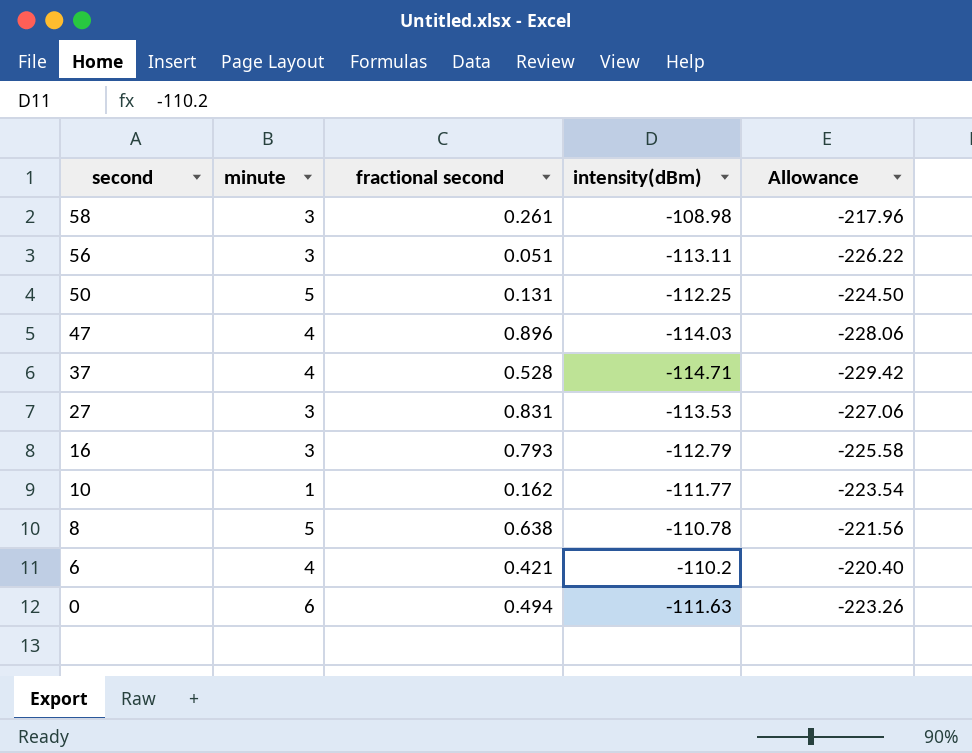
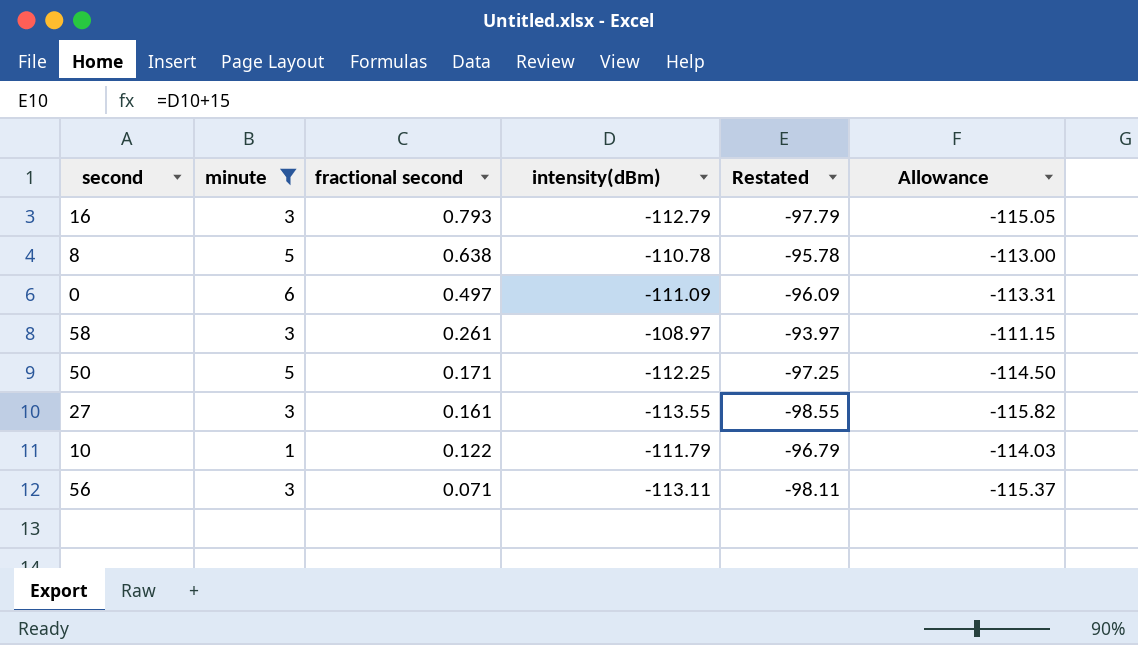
filter: none -> minute != 4
row order: second descending -> fractional second descending
column Restated | formula: none -> [intensity(dBm)] + 15
column Allowance | formula: [intensity(dBm)] * 2 -> [intensity(dBm)] * 1.02
0 | fractional second: 0.494 -> 0.497
0 | intensity(dBm): -111.63 -> -111.09
58 | intensity(dBm): -108.98 -> -108.97
50 | fractional second: 0.131 -> 0.171
27 | fractional second: 0.831 -> 0.161
27 | intensity(dBm): -113.53 -> -113.55
10 | fractional second: 0.162 -> 0.122
10 | intensity(dBm): -111.77 -> -111.79
56 | fractional second: 0.051 -> 0.071

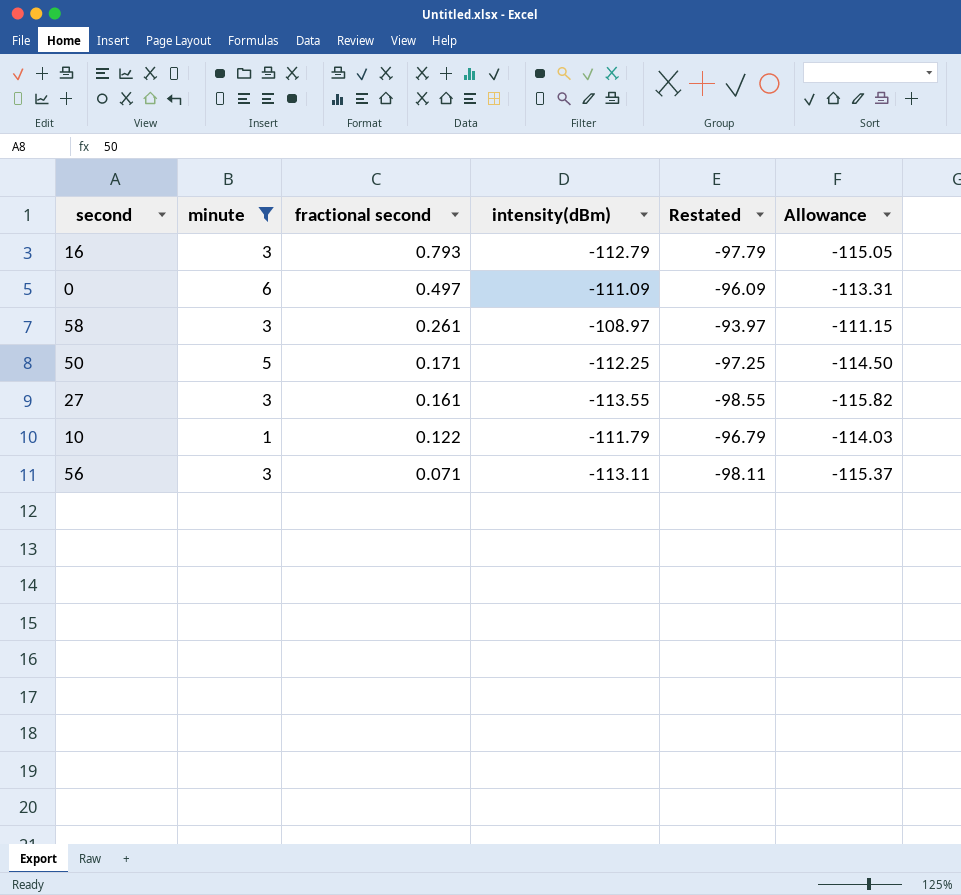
row 8: 5 | 0.638 | -110.78 | -95.78 | -113.00 -> none

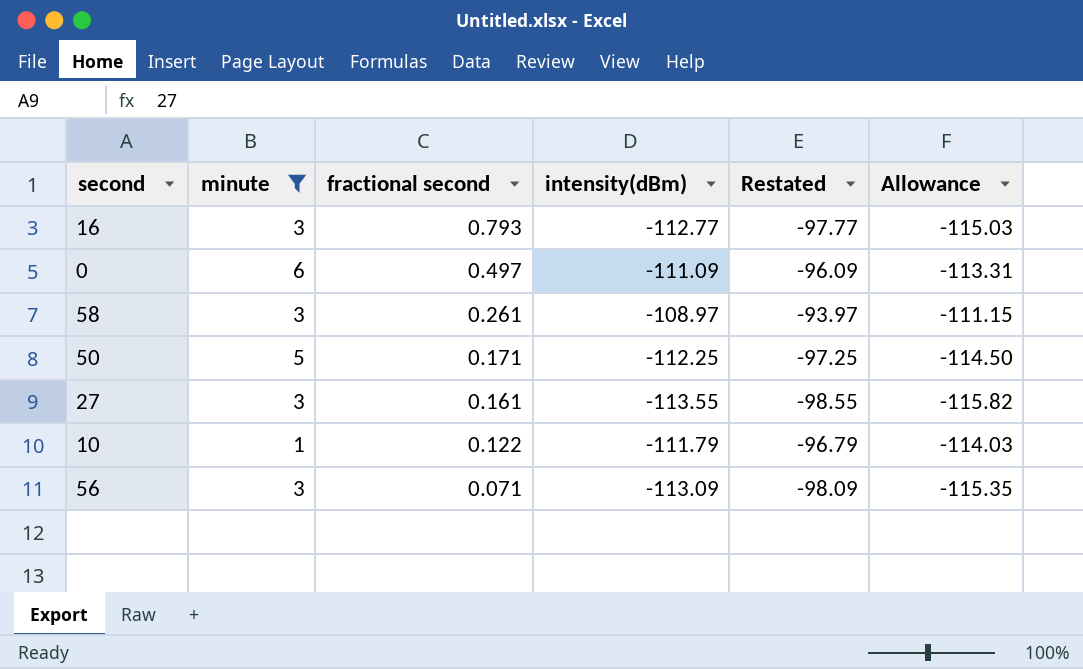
16 | intensity(dBm): -112.79 -> -112.77
16 | Restated: -97.79 -> -97.77
16 | Allowance: -115.05 -> -115.03
56 | intensity(dBm): -113.11 -> -113.09
56 | Restated: -98.11 -> -98.09
56 | Allowance: -115.37 -> -115.35

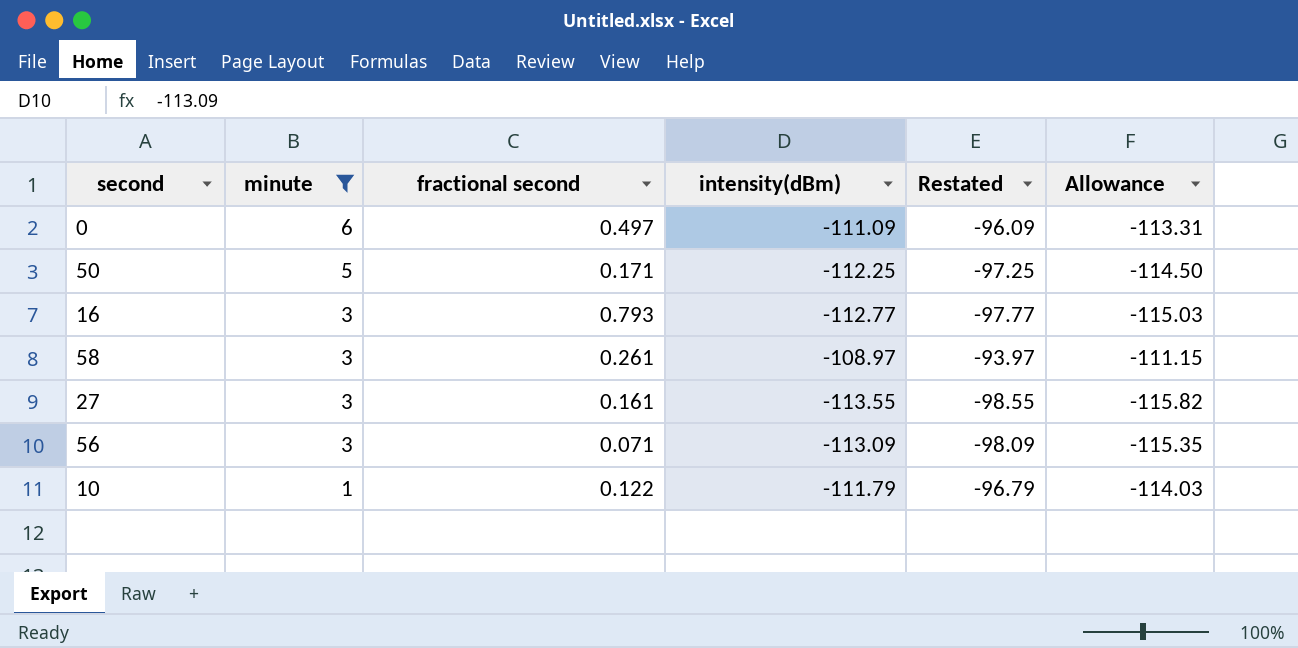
row order: fractional second descending -> minute descending

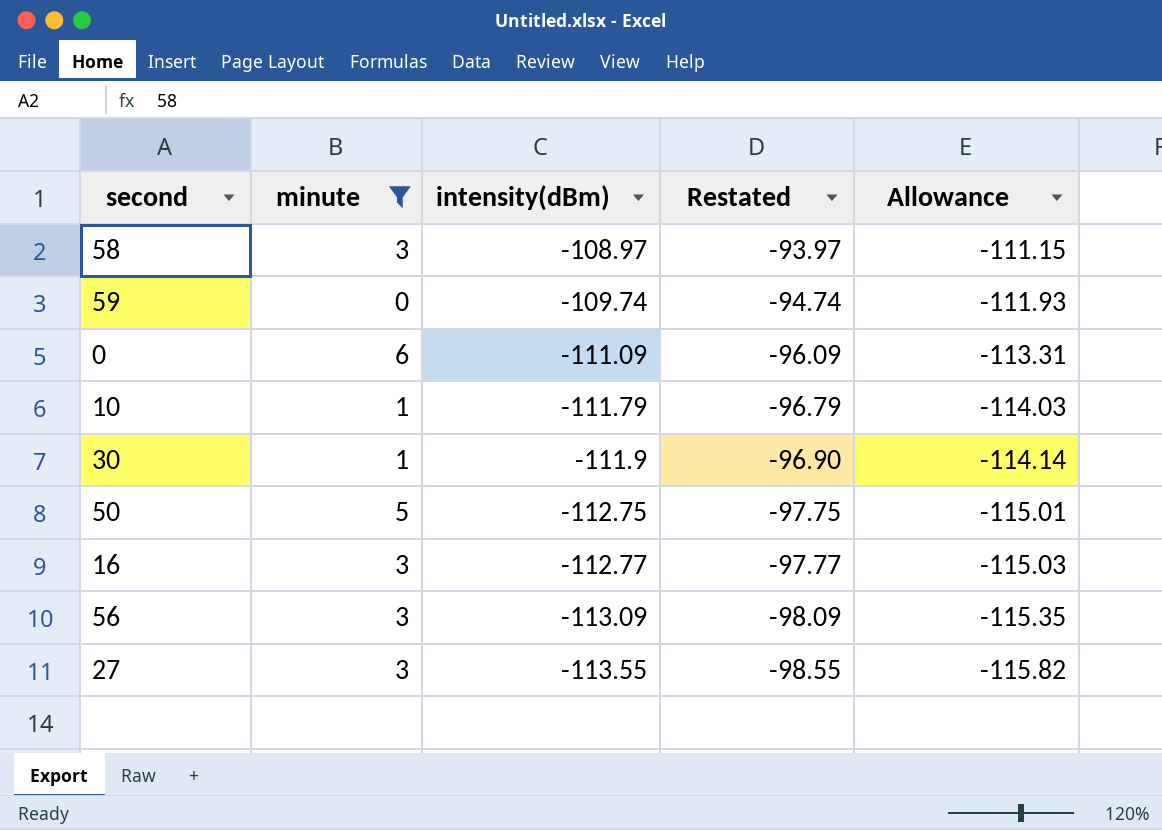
row order: minute descending -> intensity(dBm) descending
column fractional second | position: 3 -> none
row 59: none -> 0 | -109.74 | -94.74 | -111.93
row 30: none -> 1 | -111.9 | -96.90 | -114.14
50 | intensity(dBm): -112.25 -> -112.75
50 | Restated: -97.25 -> -97.75
50 | Allowance: -114.50 -> -115.01

